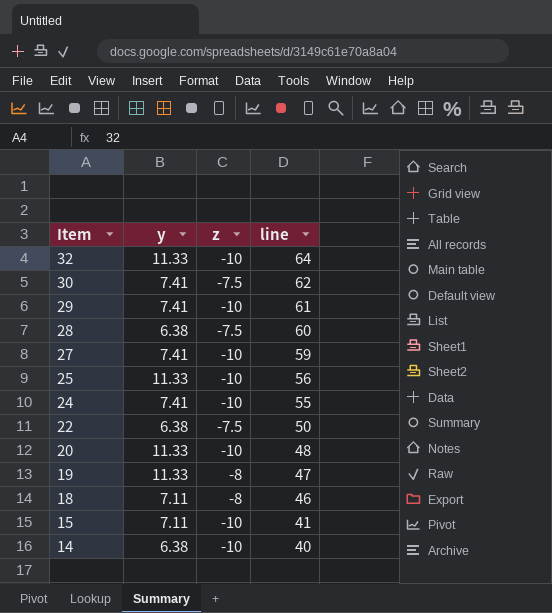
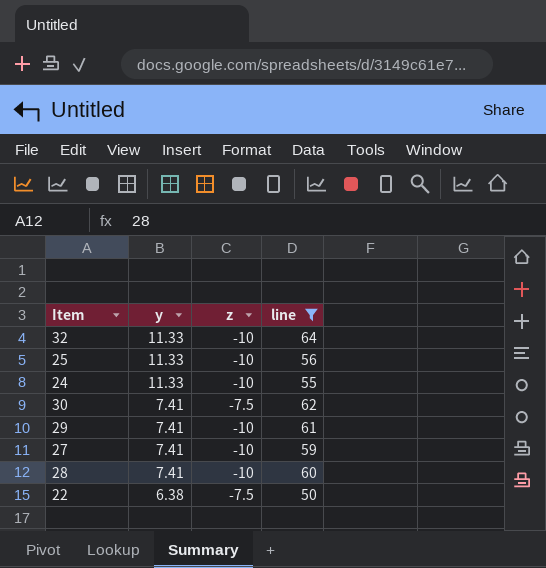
filter: none -> line >= 50
row order: Item descending -> y descending
24 | y: 7.41 -> 11.33
28 | y: 6.38 -> 7.41
28 | z: -7.5 -> -10

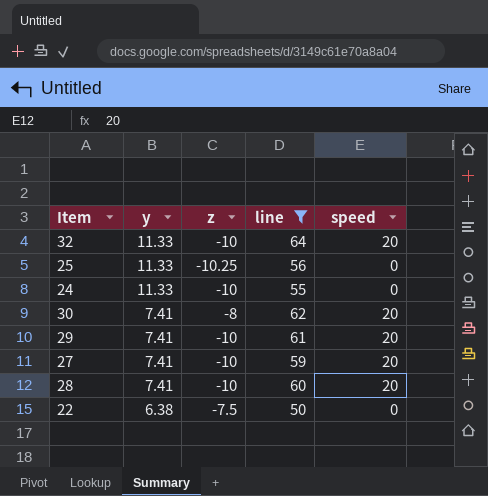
column speed | position: none -> 5
25 | z: -10 -> -10.25
30 | z: -7.5 -> -8

